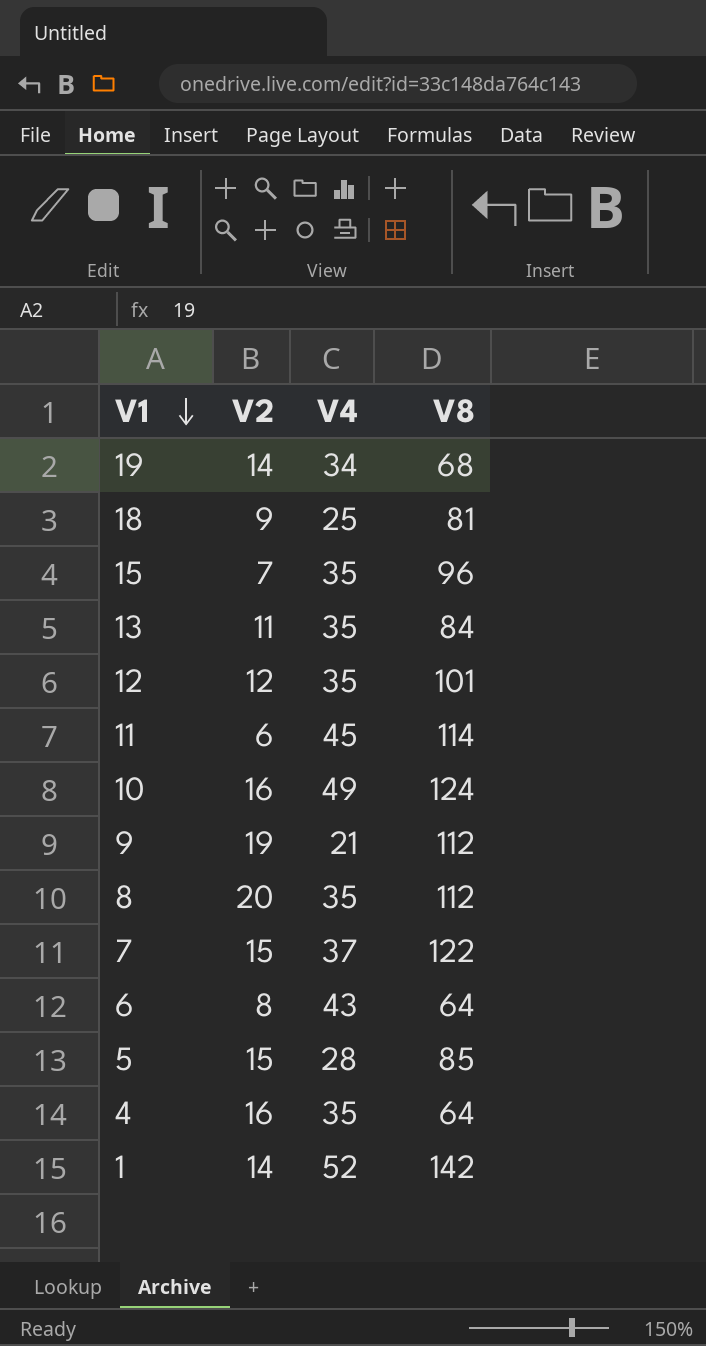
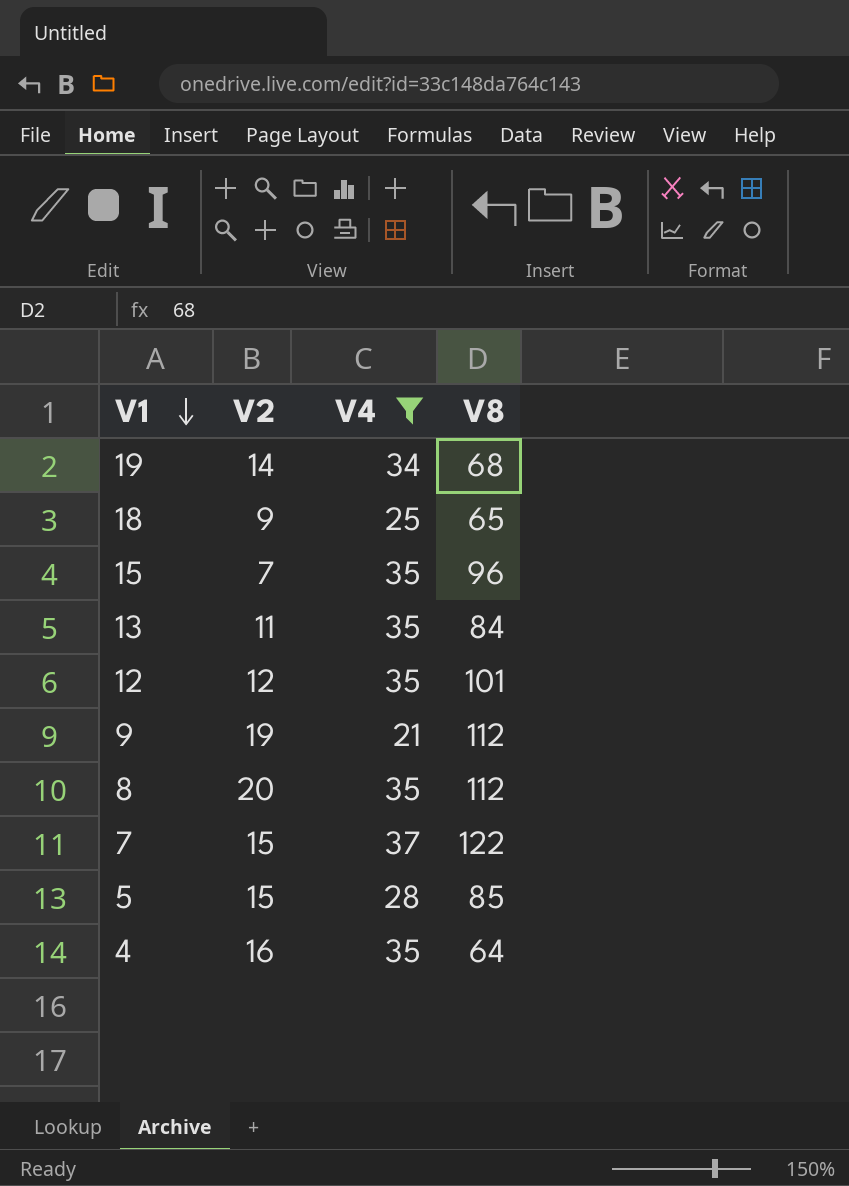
filter: none -> V4 <= 37
18 | V8: 81 -> 65

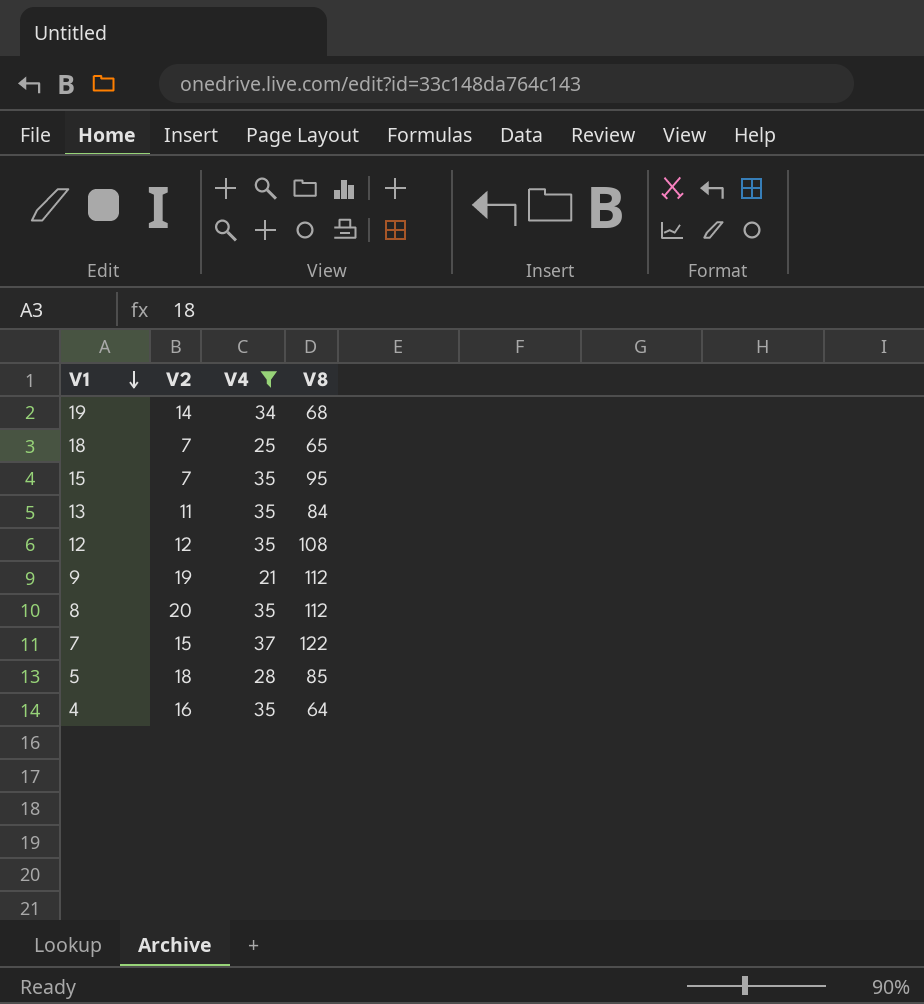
18 | V2: 9 -> 7
15 | V8: 96 -> 95
12 | V8: 101 -> 108
5 | V2: 15 -> 18

